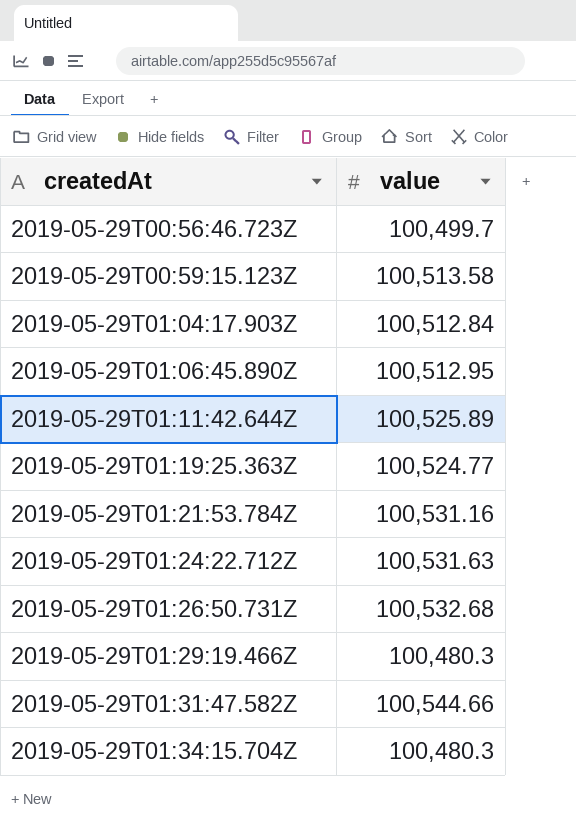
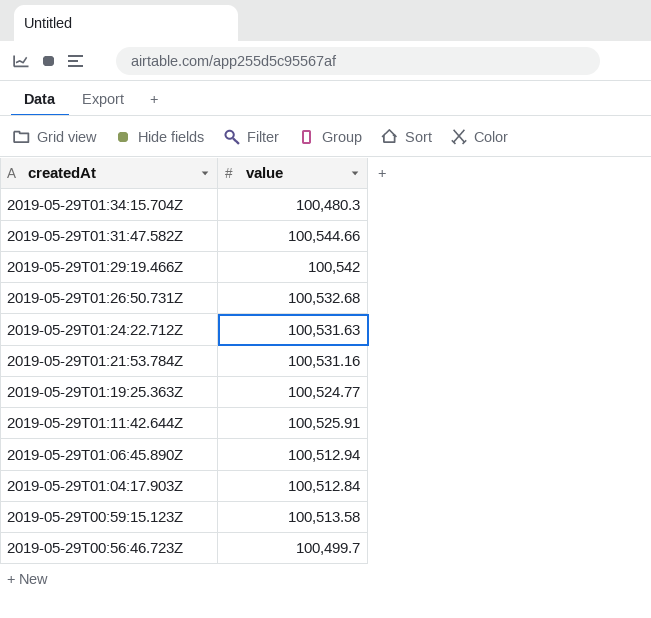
row order: createdAt ascending -> createdAt descending
2019-05-29T01:29:19.466Z | value: 100,480.3 -> 100,542
2019-05-29T01:11:42.644Z | value: 100,525.89 -> 100,525.91
2019-05-29T01:06:45.890Z | value: 100,512.95 -> 100,512.94

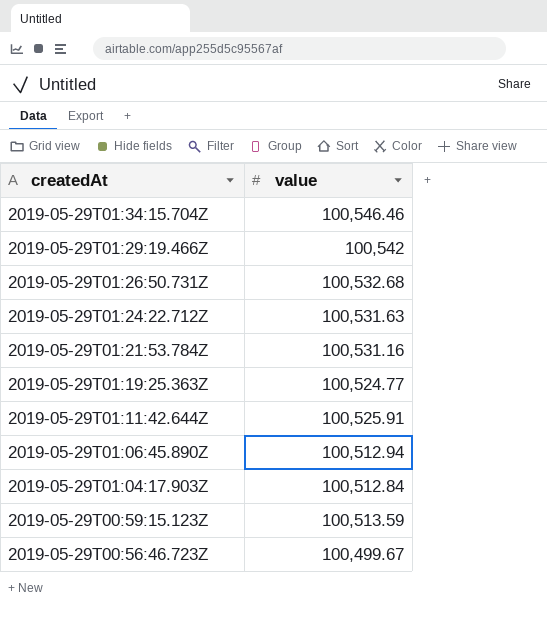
row 2019-05-29T01:31:47.582Z: 100,544.66 -> none
2019-05-29T01:34:15.704Z | value: 100,480.3 -> 100,546.46
2019-05-29T00:59:15.123Z | value: 100,513.58 -> 100,513.59
2019-05-29T00:56:46.723Z | value: 100,499.7 -> 100,499.67

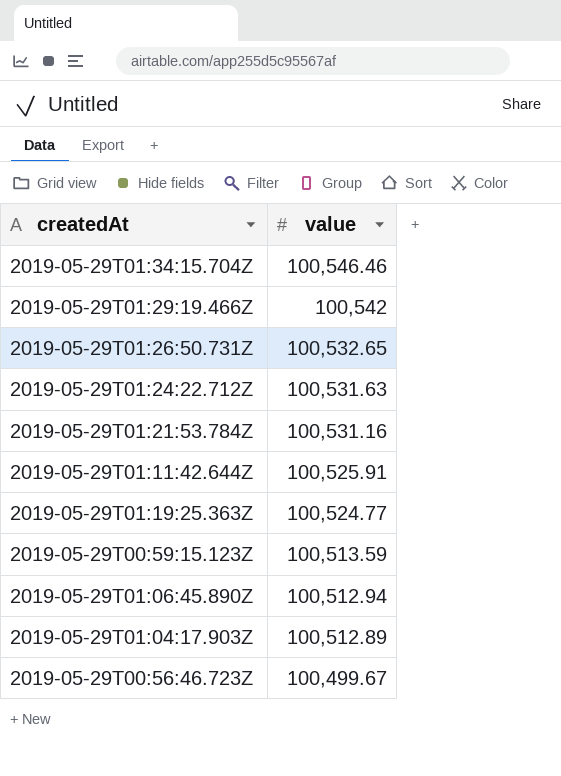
row order: createdAt descending -> value descending
2019-05-29T01:26:50.731Z | value: 100,532.68 -> 100,532.65
2019-05-29T01:04:17.903Z | value: 100,512.84 -> 100,512.89

